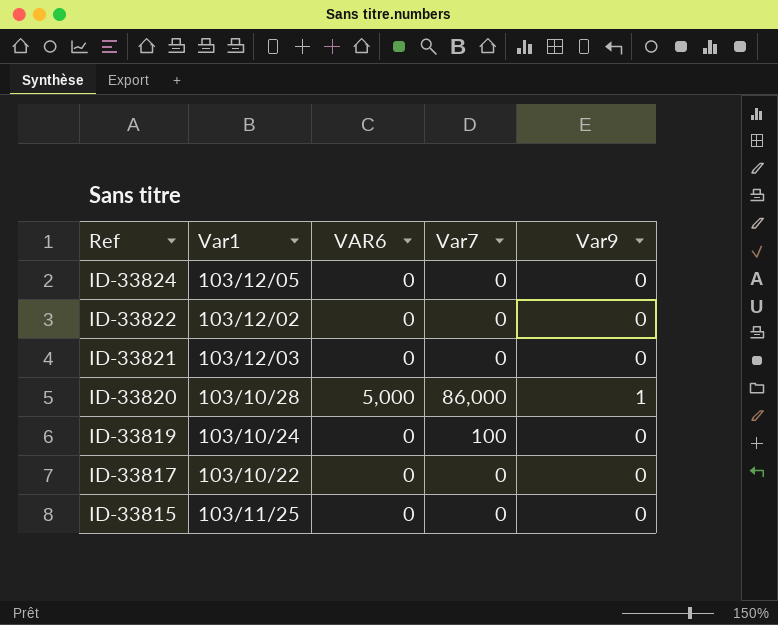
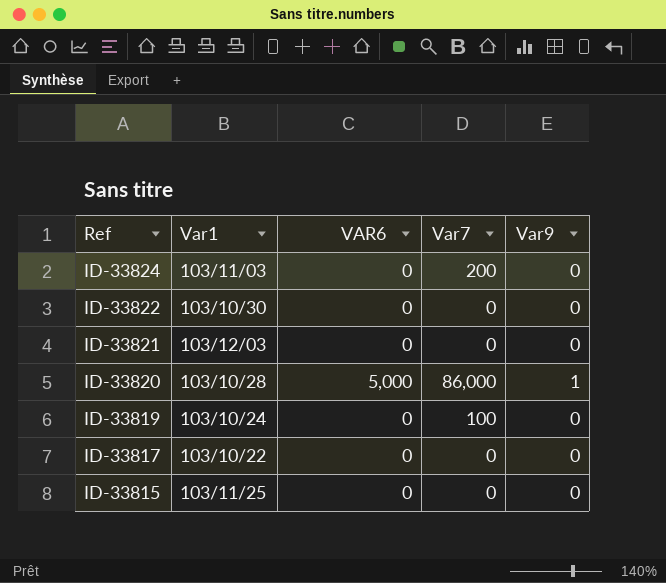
ID-33824 | Var1: 103/12/05 -> 103/11/03
ID-33824 | Var7: 0 -> 200
ID-33822 | Var1: 103/12/02 -> 103/10/30

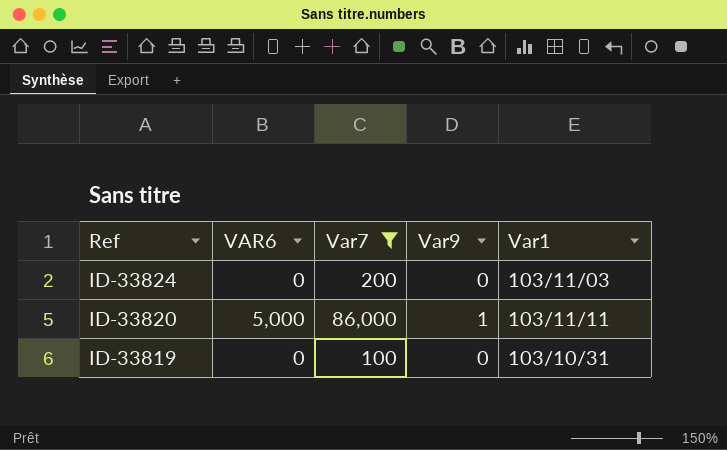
filter: none -> Var7 != 0
column Var1 | position: 2 -> 5
ID-33820 | Var1: 103/10/28 -> 103/11/11
ID-33819 | Var1: 103/10/24 -> 103/10/31

